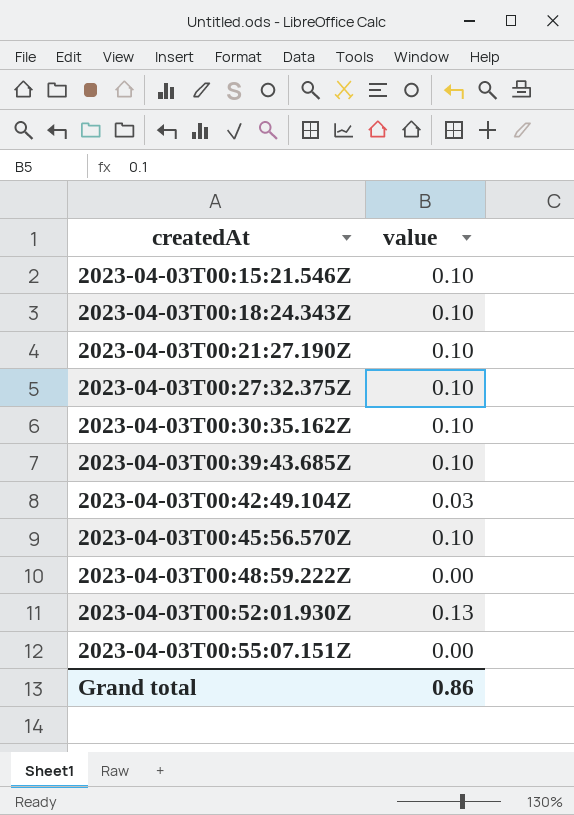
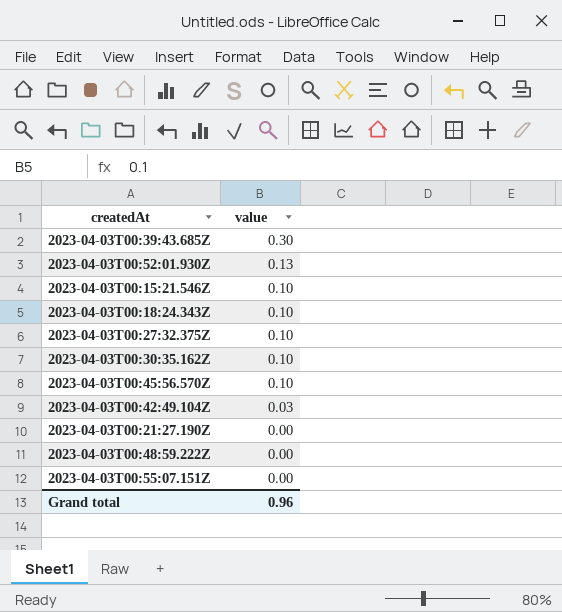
row order: createdAt ascending -> value descending
2023-04-03T00:39:43.685Z | value: 0.10 -> 0.30
2023-04-03T00:21:27.190Z | value: 0.10 -> 0.00
Grand total | value: 0.86 -> 0.96

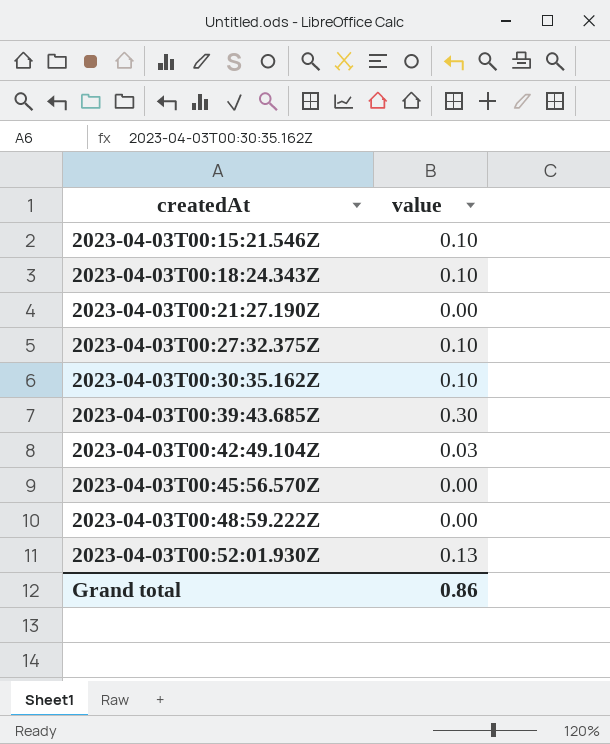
row order: value descending -> createdAt ascending
row 2023-04-03T00:55:07.151Z: 0.00 -> none
2023-04-03T00:45:56.570Z | value: 0.10 -> 0.00
Grand total | value: 0.96 -> 0.86

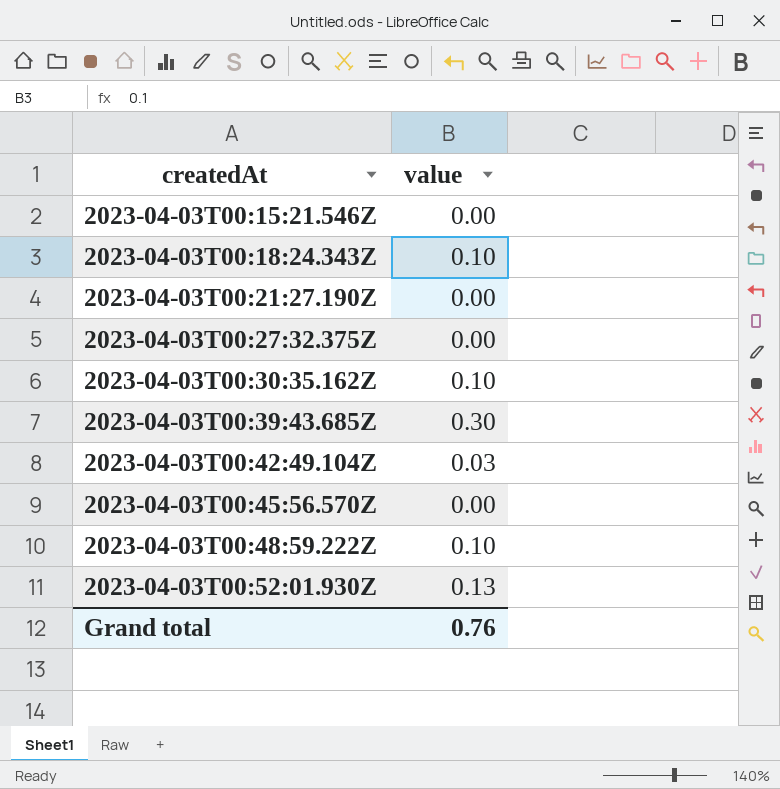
2023-04-03T00:15:21.546Z | value: 0.10 -> 0.00
2023-04-03T00:27:32.375Z | value: 0.10 -> 0.00
2023-04-03T00:48:59.222Z | value: 0.00 -> 0.10
Grand total | value: 0.86 -> 0.76

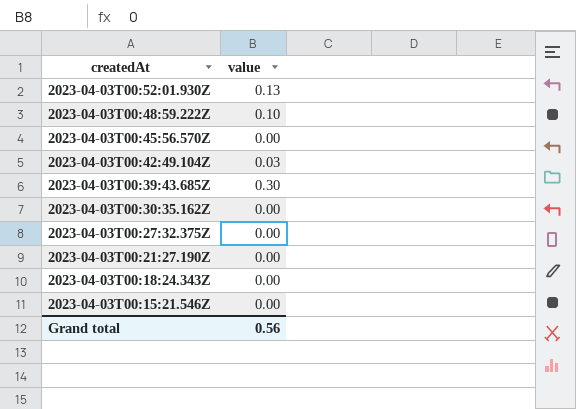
row order: createdAt ascending -> createdAt descending
2023-04-03T00:30:35.162Z | value: 0.10 -> 0.00
2023-04-03T00:18:24.343Z | value: 0.10 -> 0.00
Grand total | value: 0.76 -> 0.56

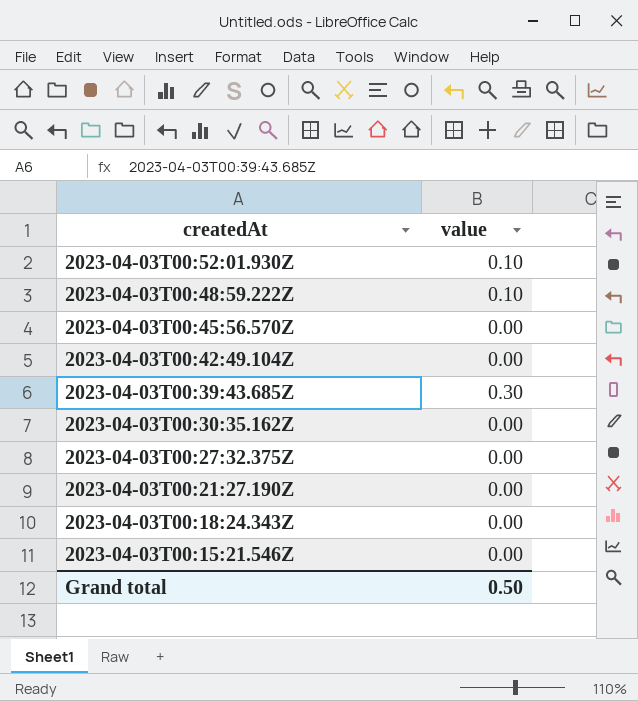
2023-04-03T00:52:01.930Z | value: 0.13 -> 0.10
2023-04-03T00:42:49.104Z | value: 0.03 -> 0.00
Grand total | value: 0.56 -> 0.50

